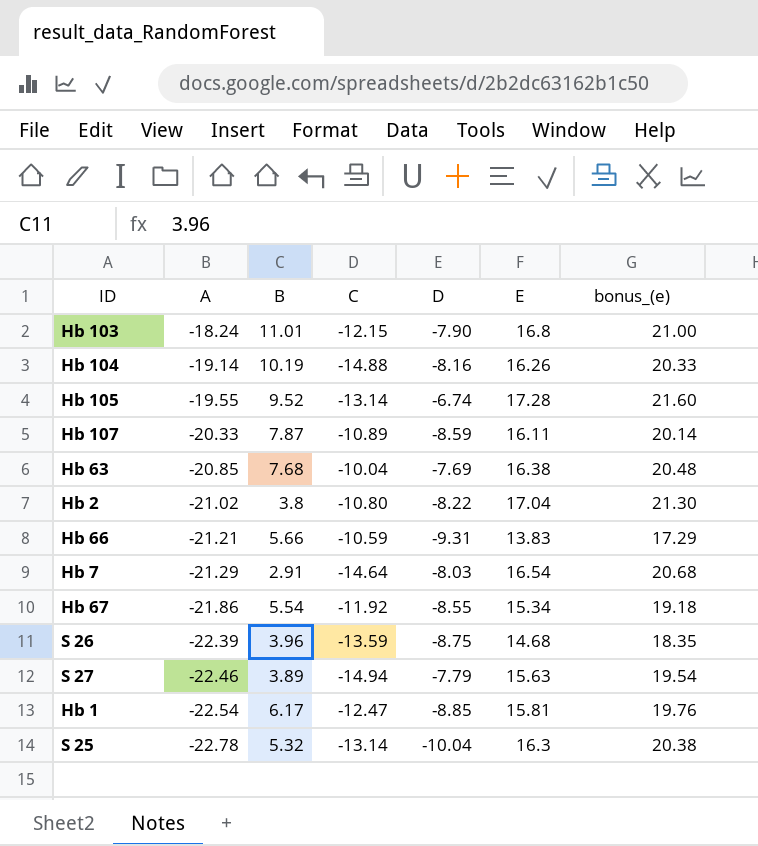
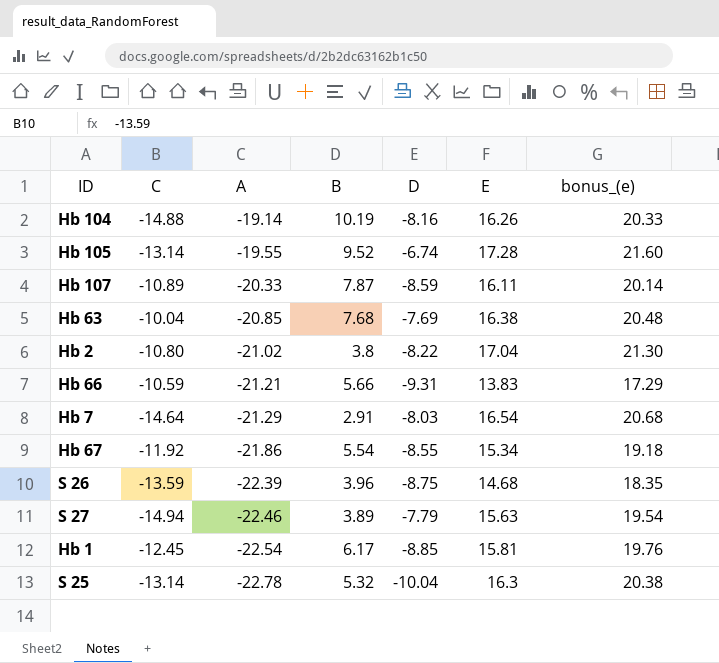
column C | position: 4 -> 2
row Hb 103: -18.24 | 11.01 | -12.15 | -7.90 | 16.8 | 21.00 -> none
Hb 1 | C: -12.47 -> -12.45

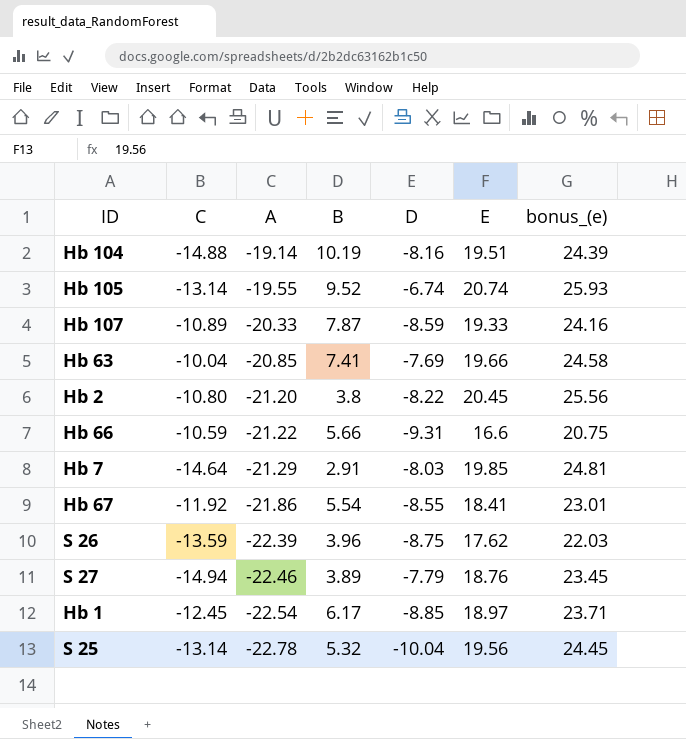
Hb 104 | E: 16.26 -> 19.51
Hb 104 | bonus_(e): 20.33 -> 24.39
Hb 105 | E: 17.28 -> 20.74
Hb 105 | bonus_(e): 21.60 -> 25.93
Hb 107 | E: 16.11 -> 19.33
Hb 107 | bonus_(e): 20.14 -> 24.16
Hb 63 | B: 7.68 -> 7.41
Hb 63 | E: 16.38 -> 19.66
Hb 63 | bonus_(e): 20.48 -> 24.58
Hb 2 | A: -21.02 -> -21.20
Hb 2 | E: 17.04 -> 20.45
Hb 2 | bonus_(e): 21.30 -> 25.56
Hb 66 | A: -21.21 -> -21.22
Hb 66 | E: 13.83 -> 16.6
Hb 66 | bonus_(e): 17.29 -> 20.75
Hb 7 | E: 16.54 -> 19.85
Hb 7 | bonus_(e): 20.68 -> 24.81
Hb 67 | E: 15.34 -> 18.41
Hb 67 | bonus_(e): 19.18 -> 23.01
S 26 | E: 14.68 -> 17.62
S 26 | bonus_(e): 18.35 -> 22.03
S 27 | E: 15.63 -> 18.76
S 27 | bonus_(e): 19.54 -> 23.45
Hb 1 | E: 15.81 -> 18.97
Hb 1 | bonus_(e): 19.76 -> 23.71
S 25 | E: 16.3 -> 19.56
S 25 | bonus_(e): 20.38 -> 24.45

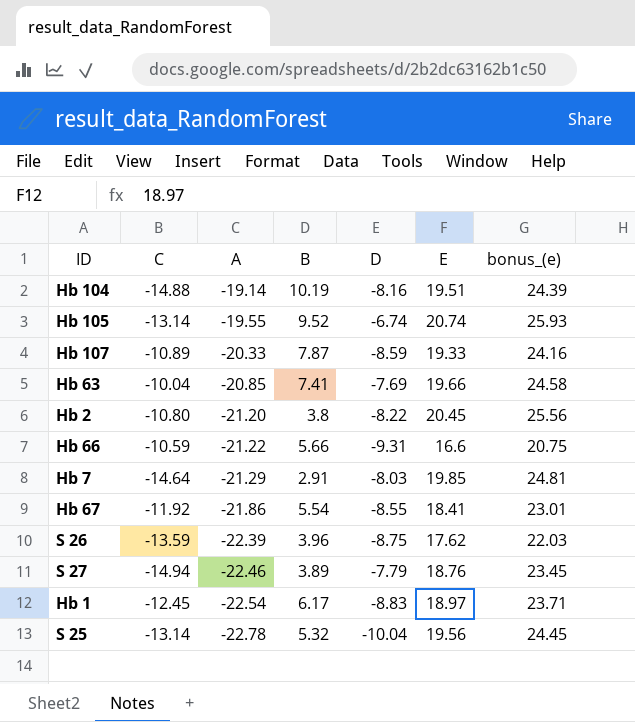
Hb 1 | D: -8.85 -> -8.83

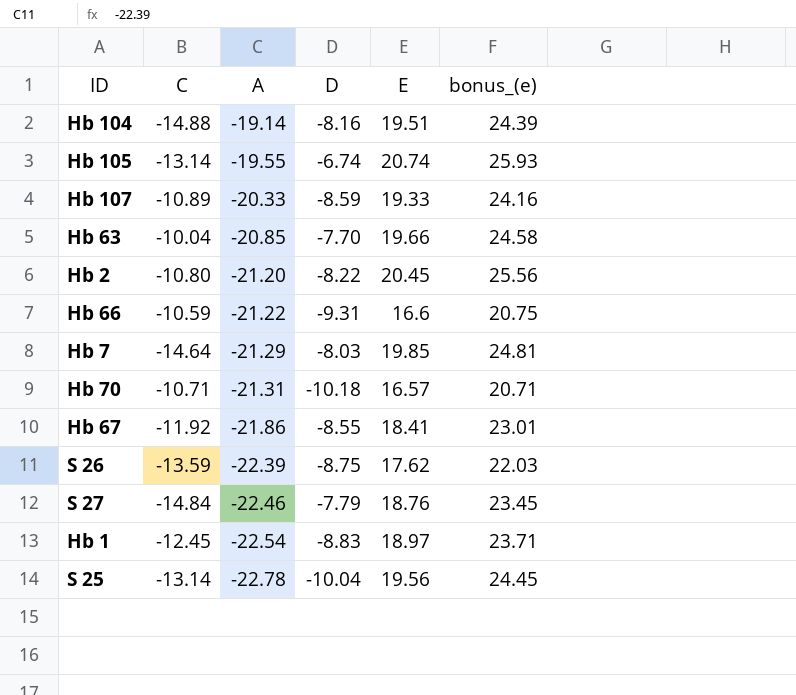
column B | position: 4 -> none
Hb 63 | D: -7.69 -> -7.70
row Hb 70: none -> -10.71 | -21.31 | -10.18 | 16.57 | 20.71
S 27 | C: -14.94 -> -14.84

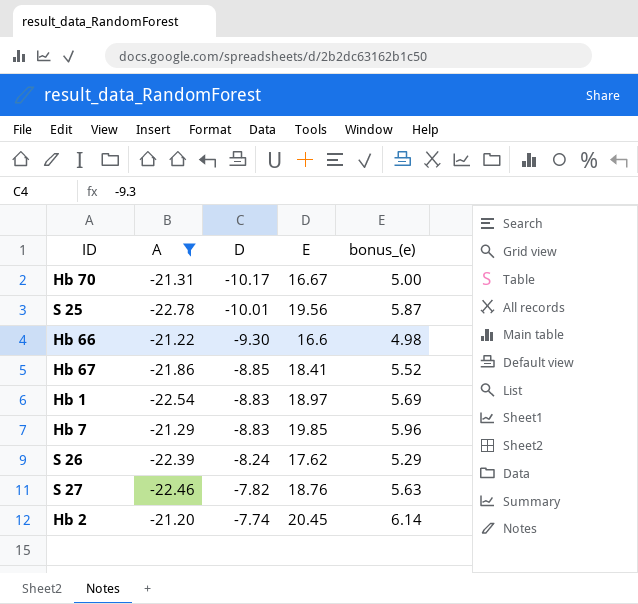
filter: none -> A <= -21.20
row order: A descending -> D ascending
column C | position: 2 -> none
column bonus_(e) | formula: [E] * 1.25 -> [E] * 0.3
Hb 70 | D: -10.18 -> -10.17
Hb 70 | E: 16.57 -> 16.67
S 25 | D: -10.04 -> -10.01
Hb 66 | D: -9.31 -> -9.30
Hb 67 | D: -8.55 -> -8.85
Hb 7 | D: -8.03 -> -8.83
S 26 | D: -8.75 -> -8.24
S 27 | D: -7.79 -> -7.82
Hb 2 | D: -8.22 -> -7.74

